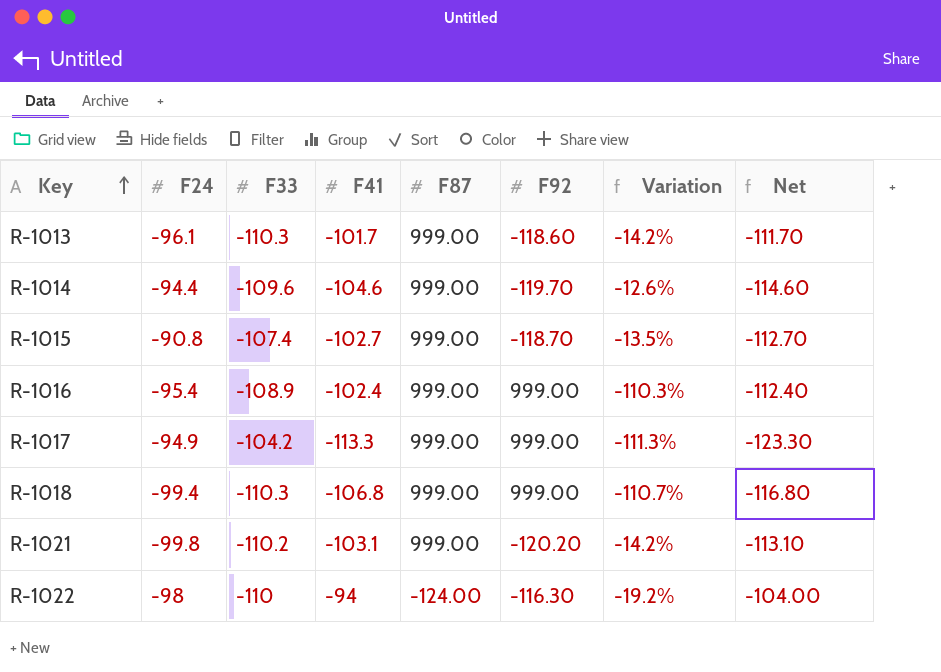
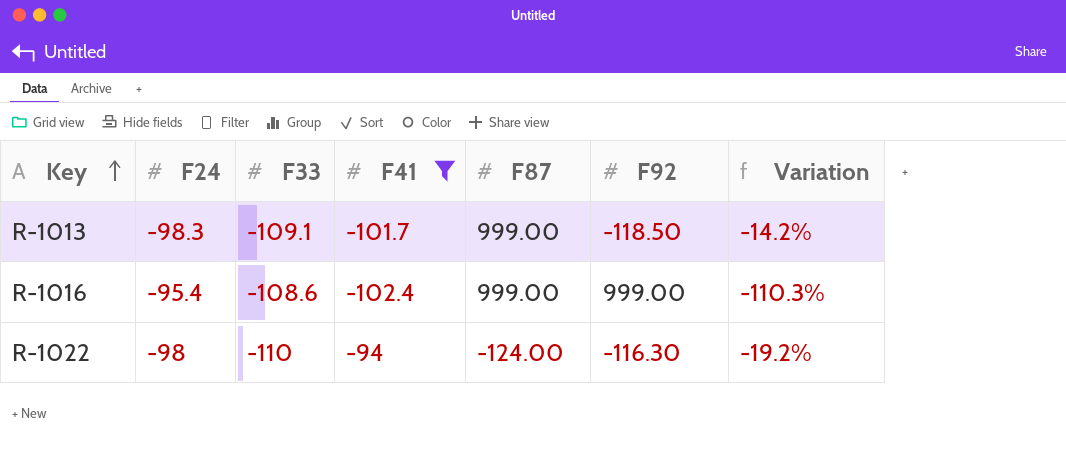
filter: none -> F41 >= -102.4
column Net | formula: [F41] - 10 -> none
R-1013 | F24: -96.1 -> -98.3
R-1013 | F33: -110.3 -> -109.1
R-1013 | F92: -118.60 -> -118.50
R-1016 | F33: -108.9 -> -108.6

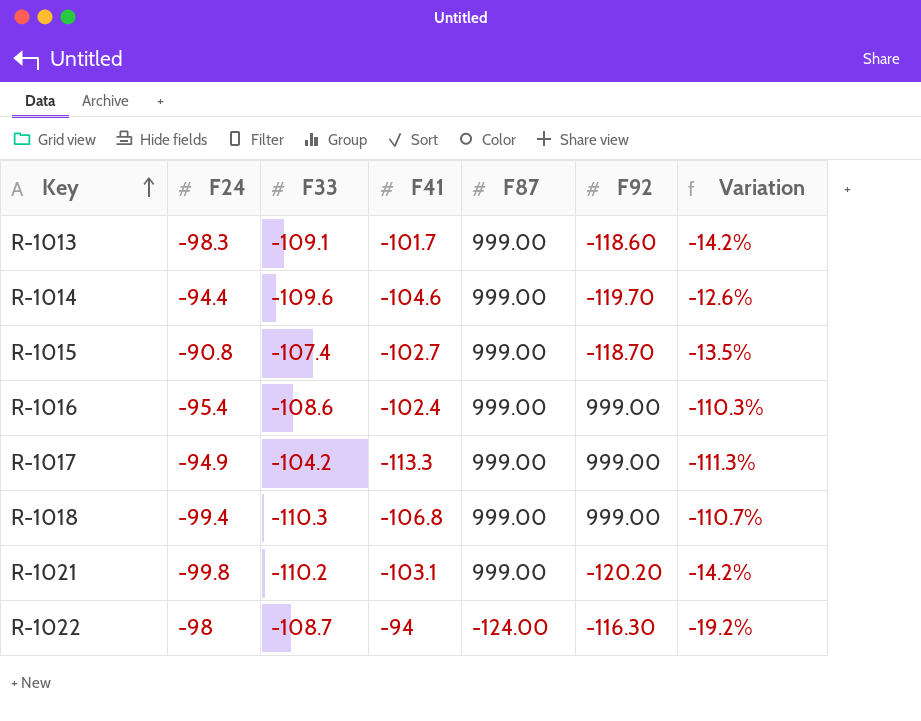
filter: F41 >= -102.4 -> none
R-1013 | F92: -118.50 -> -118.60
R-1022 | F33: -110 -> -108.7

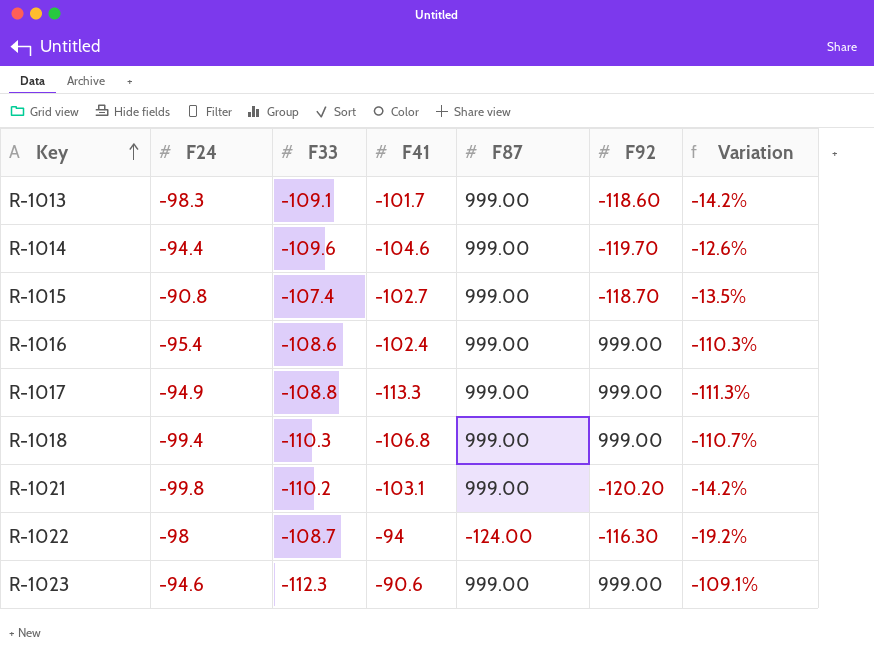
R-1017 | F33: -104.2 -> -108.8
row R-1023: none -> -94.6 | -112.3 | -90.6 | 999.00 | 999.00 | -109.1%

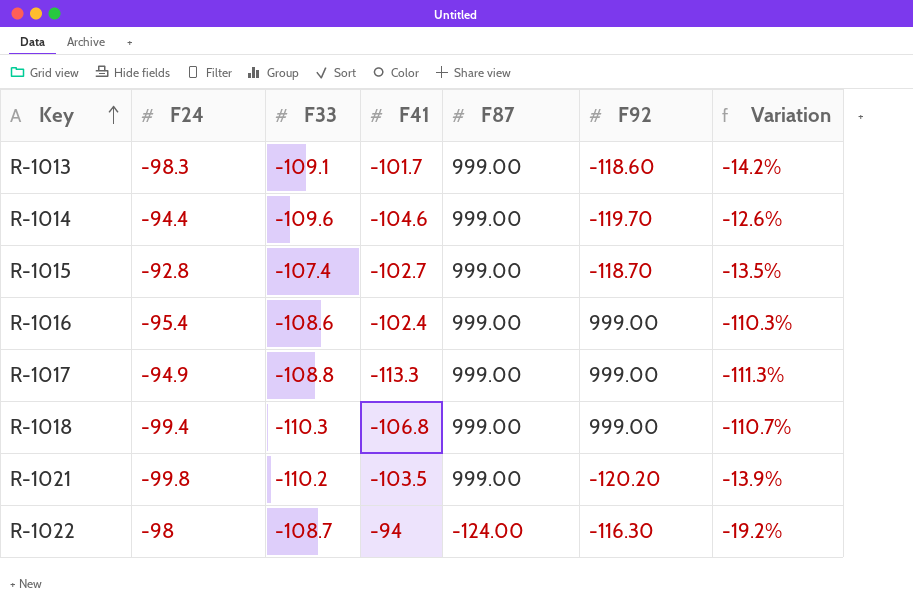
row R-1023: -94.6 | -112.3 | -90.6 | 999.00 | 999.00 | -109.1% -> none
R-1015 | F24: -90.8 -> -92.8
R-1021 | F41: -103.1 -> -103.5
R-1021 | Variation: -14.2% -> -13.9%

